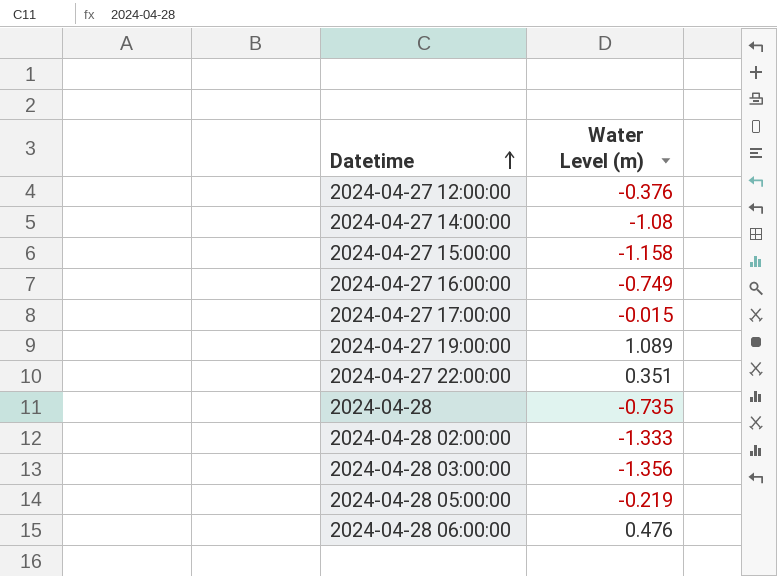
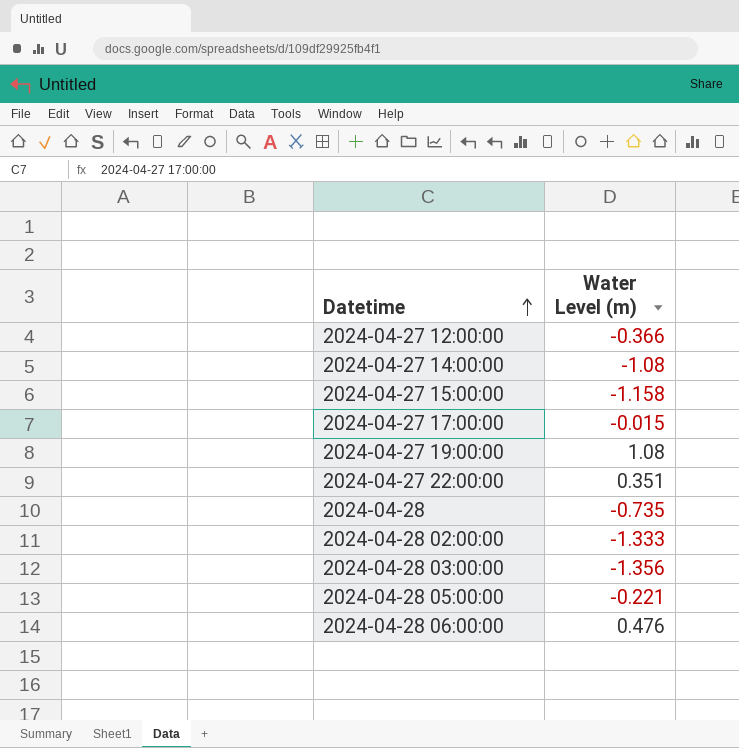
row 2024-04-27 16:00:00: -0.749 -> none
2024-04-27 12:00:00 | Water Level (m): -0.376 -> -0.366
2024-04-27 19:00:00 | Water Level (m): 1.089 -> 1.08
2024-04-28 05:00:00 | Water Level (m): -0.219 -> -0.221

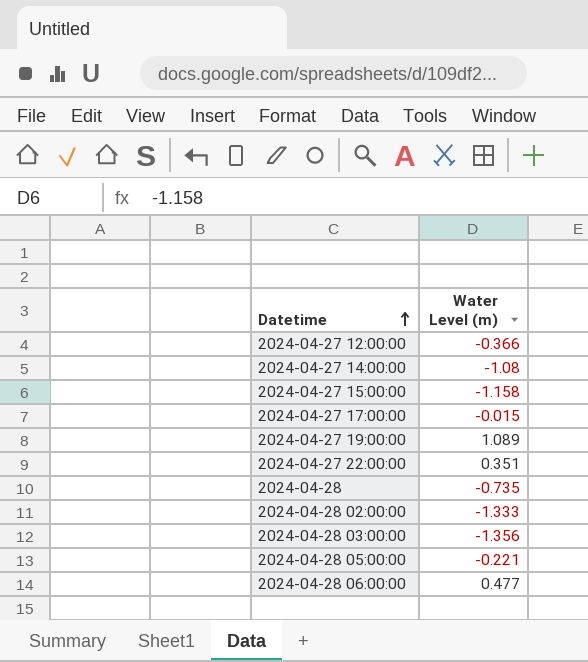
2024-04-27 19:00:00 | Water Level (m): 1.08 -> 1.089
2024-04-28 06:00:00 | Water Level (m): 0.476 -> 0.477

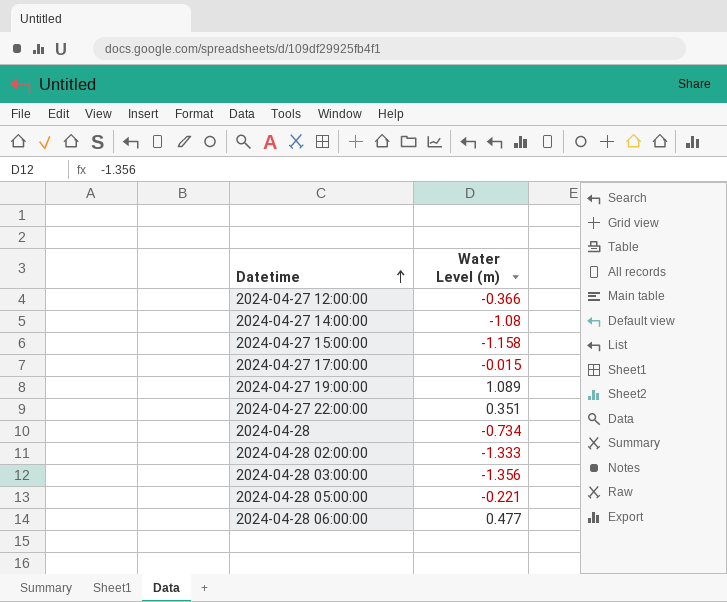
2024-04-28 | Water Level (m): -0.735 -> -0.734

